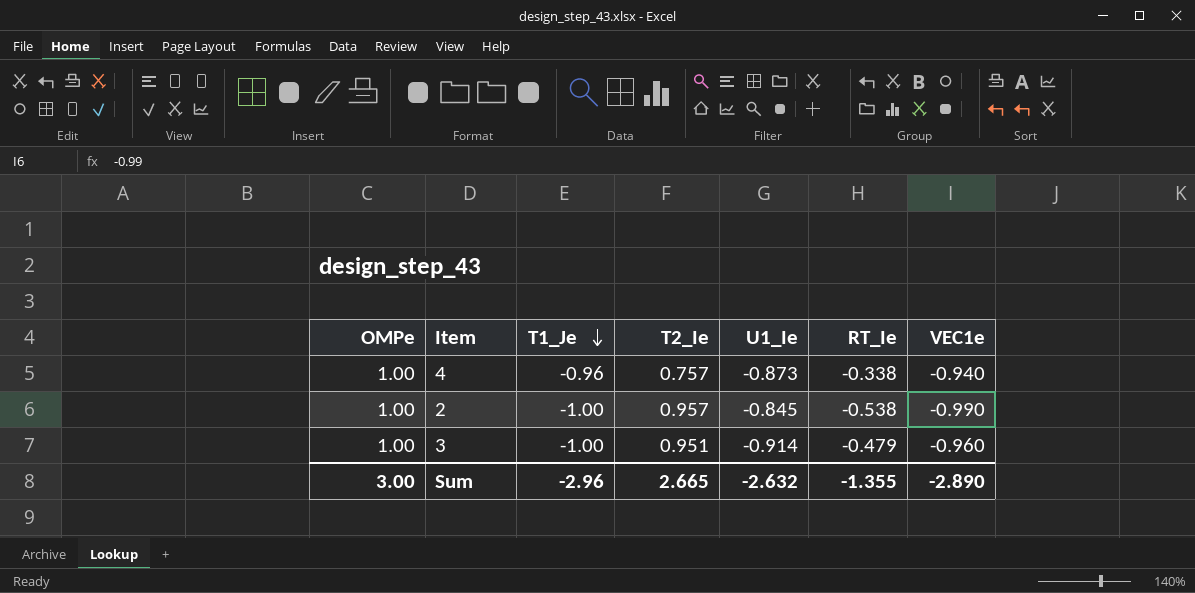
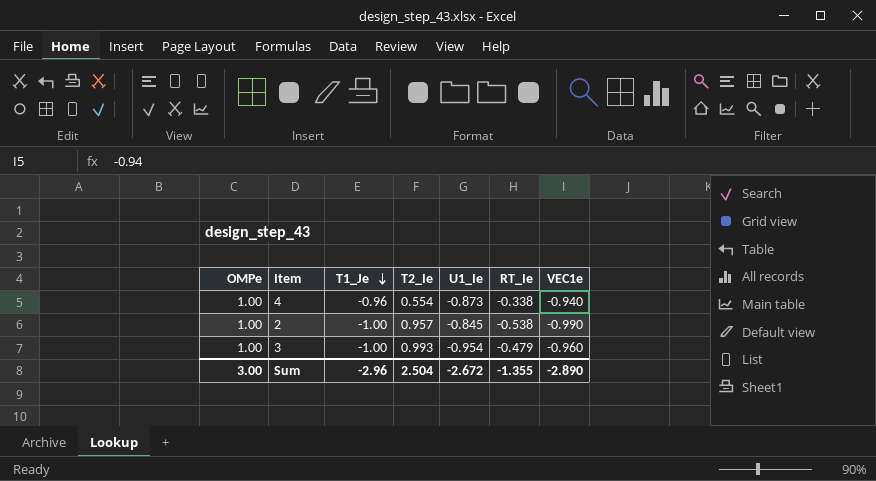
4 | T2_Ie: 0.757 -> 0.554
3 | T2_Ie: 0.951 -> 0.993
3 | U1_Ie: -0.914 -> -0.954
Sum | T2_Ie: 2.665 -> 2.504
Sum | U1_Ie: -2.632 -> -2.672

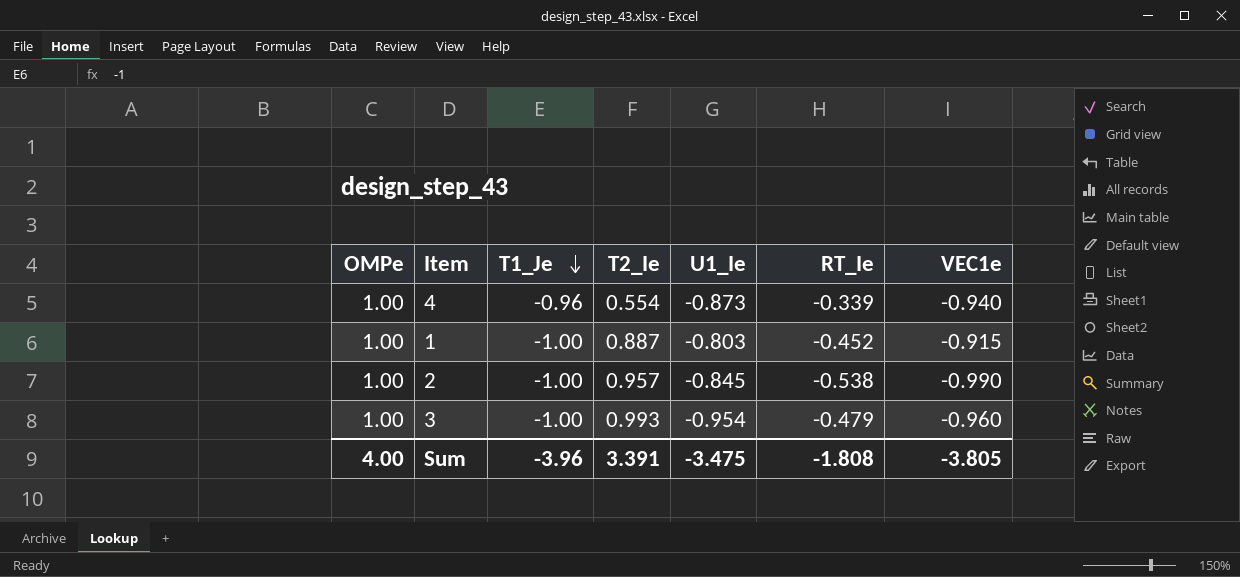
4 | RT_Ie: -0.338 -> -0.339
row 1: none -> 1.00 | -1.00 | 0.887 | -0.803 | -0.452 | -0.915
Sum | OMPe: 3.00 -> 4.00
Sum | T1_Je: -2.96 -> -3.96
Sum | T2_Ie: 2.504 -> 3.391
Sum | U1_Ie: -2.672 -> -3.475
Sum | RT_Ie: -1.355 -> -1.808
Sum | VEC1e: -2.890 -> -3.805

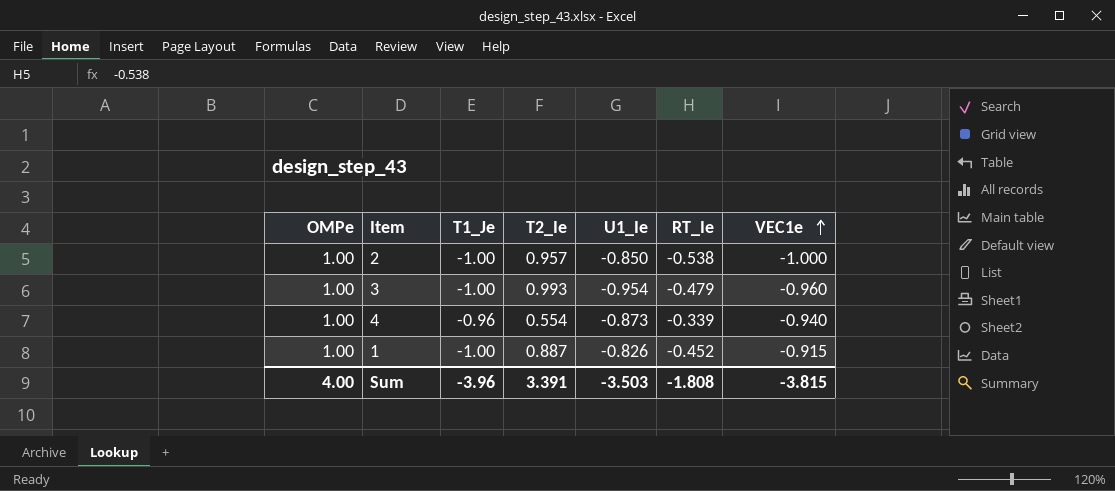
row order: T1_Je descending -> VEC1e ascending
2 | U1_Ie: -0.845 -> -0.850
2 | VEC1e: -0.990 -> -1.000
1 | U1_Ie: -0.803 -> -0.826
Sum | U1_Ie: -3.475 -> -3.503
Sum | VEC1e: -3.805 -> -3.815

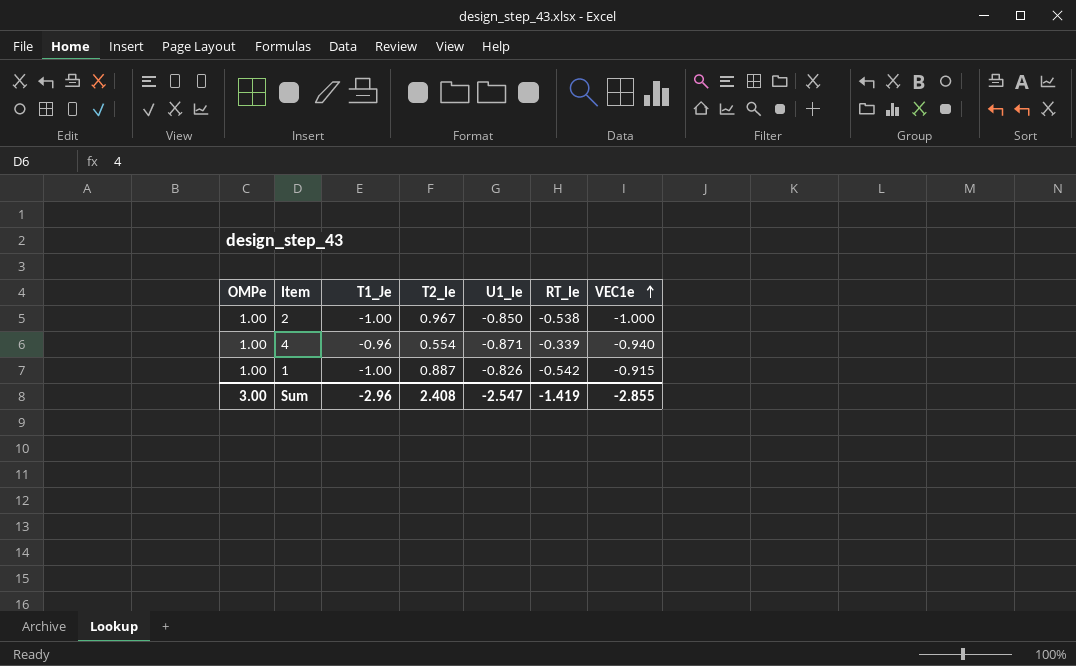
row 3: 1.00 | -1.00 | 0.993 | -0.954 | -0.479 | -0.960 -> none
2 | T2_Ie: 0.957 -> 0.967
4 | U1_Ie: -0.873 -> -0.871
1 | RT_Ie: -0.452 -> -0.542
Sum | OMPe: 4.00 -> 3.00
Sum | T1_Je: -3.96 -> -2.96
Sum | T2_Ie: 3.391 -> 2.408
Sum | U1_Ie: -3.503 -> -2.547
Sum | RT_Ie: -1.808 -> -1.419
Sum | VEC1e: -3.815 -> -2.855

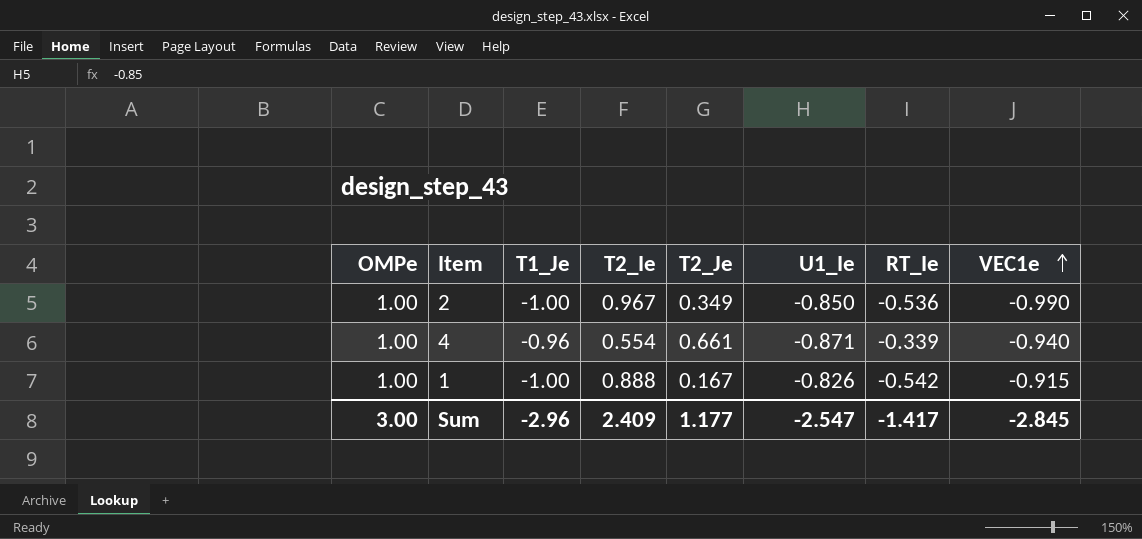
column T2_Je | position: none -> 5
2 | RT_Ie: -0.538 -> -0.536
2 | VEC1e: -1.000 -> -0.990
1 | T2_Ie: 0.887 -> 0.888
Sum | T2_Ie: 2.408 -> 2.409
Sum | RT_Ie: -1.419 -> -1.417
Sum | VEC1e: -2.855 -> -2.845

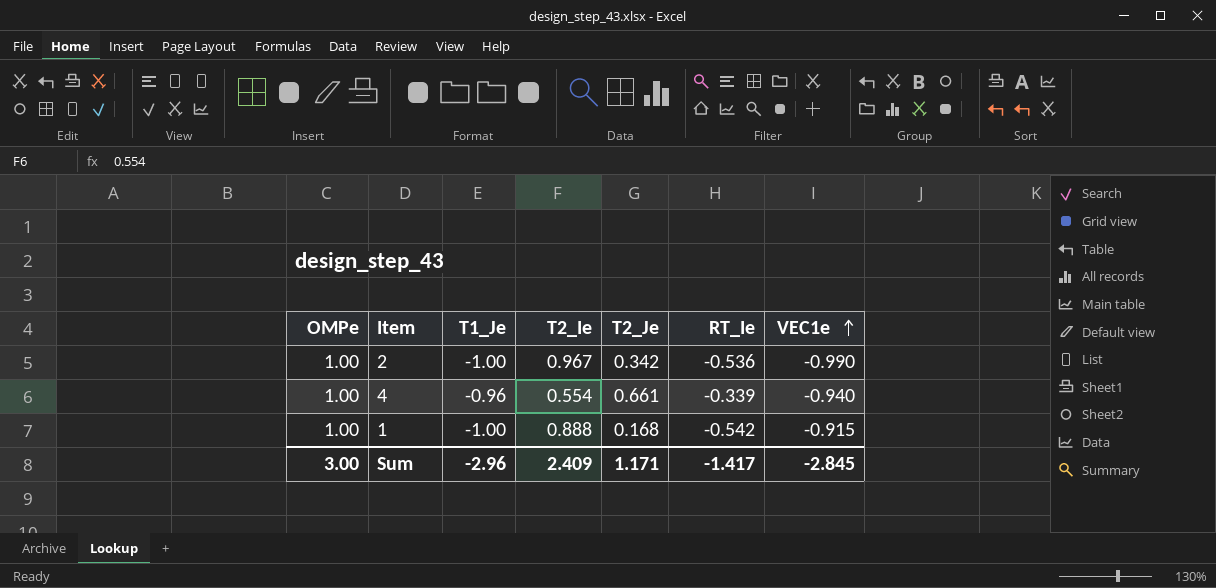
column U1_Ie | position: 6 -> none
2 | T2_Je: 0.349 -> 0.342
1 | T2_Je: 0.167 -> 0.168
Sum | T2_Je: 1.177 -> 1.171

